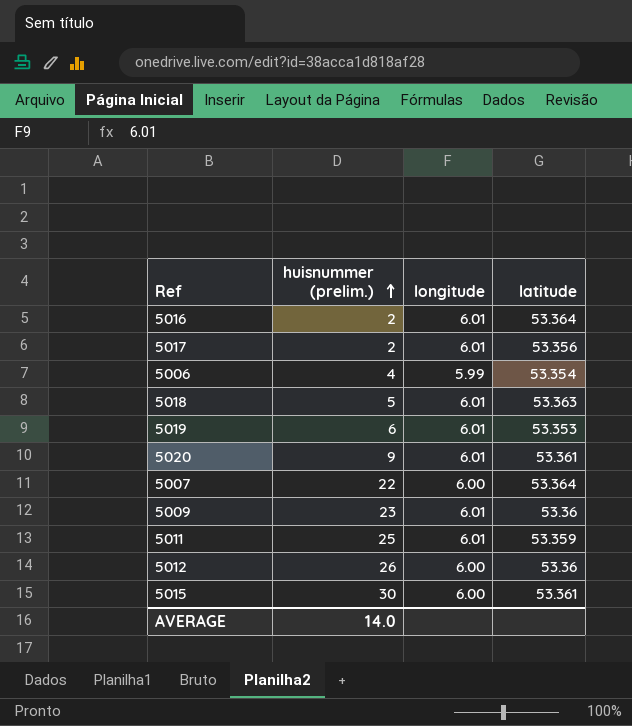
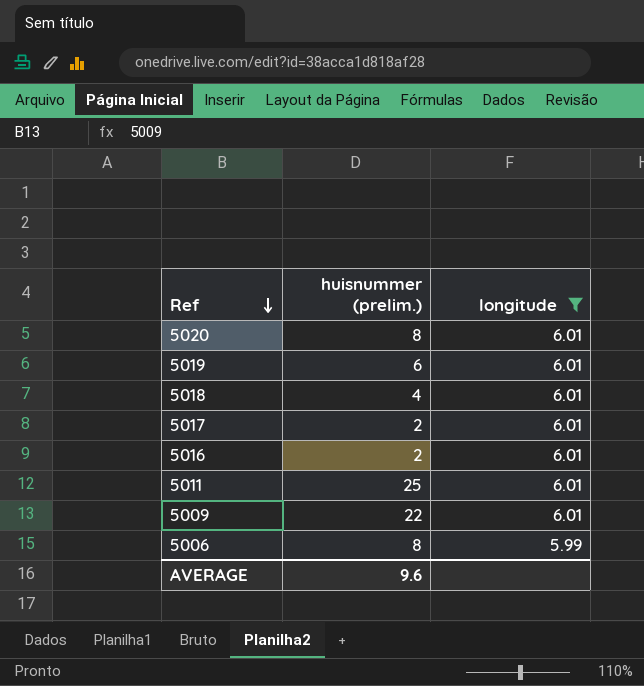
filter: none -> longitude != 6.00
row order: huisnummer (prelim.) ascending -> Ref descending
column latitude | position: 4 -> none
5020 | huisnummer (prelim.): 9 -> 8
5018 | huisnummer (prelim.): 5 -> 4
5009 | huisnummer (prelim.): 23 -> 22
5006 | huisnummer (prelim.): 4 -> 8
AVERAGE | huisnummer (prelim.): 14.0 -> 9.6

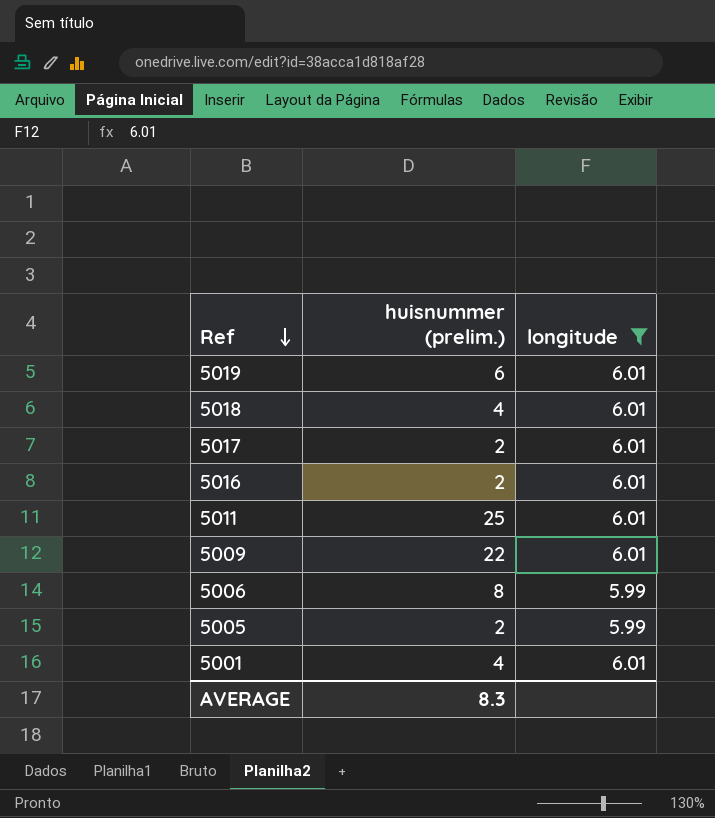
row 5020: 8 | 6.01 -> none
row 5005: none -> 2 | 5.99
row 5001: none -> 4 | 6.01
AVERAGE | huisnummer (prelim.): 9.6 -> 8.3

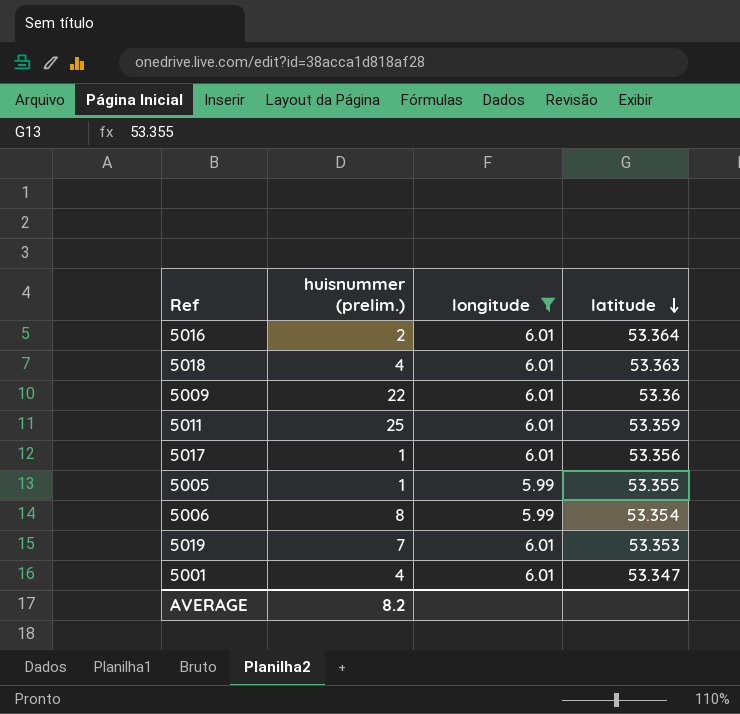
row order: Ref descending -> latitude descending
column latitude | position: none -> 4
5017 | huisnummer (prelim.): 2 -> 1
5005 | huisnummer (prelim.): 2 -> 1
5019 | huisnummer (prelim.): 6 -> 7
AVERAGE | huisnummer (prelim.): 8.3 -> 8.2

